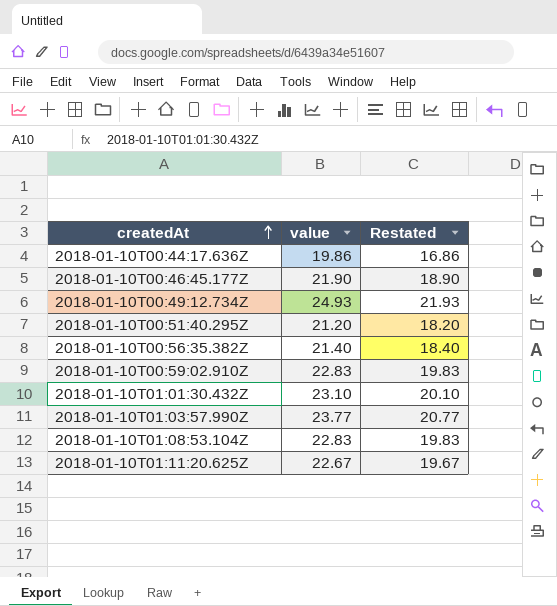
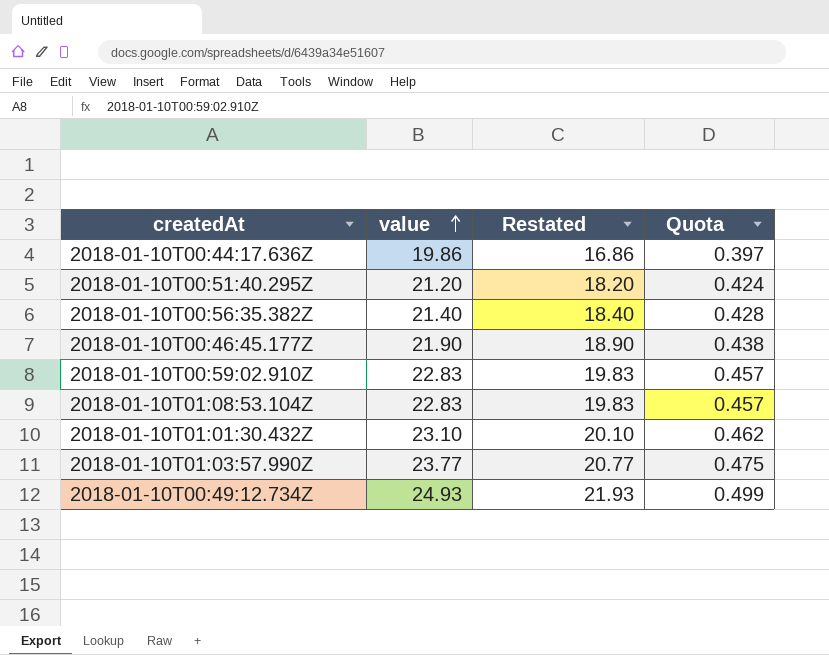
row order: createdAt ascending -> value ascending
column Quota | formula: none -> [value] * 0.02
row 2018-01-10T01:11:20.625Z: 22.67 | 19.67 -> none

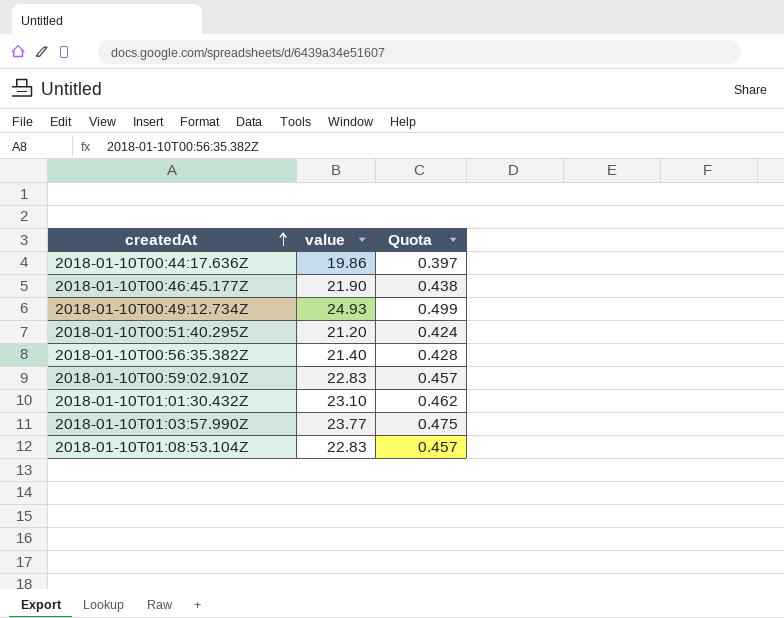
row order: value ascending -> createdAt ascending
column Restated | formula: [value] - 3 -> none

